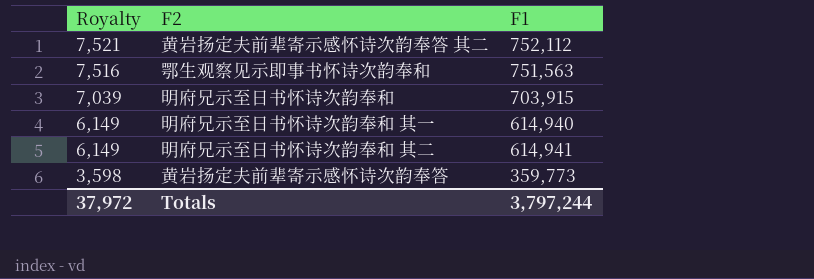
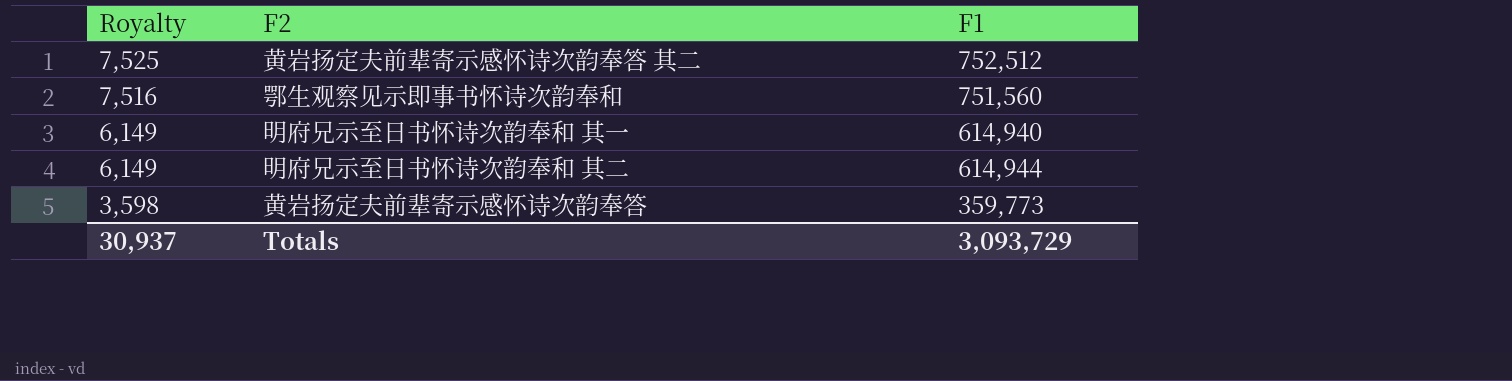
row 明府兄示至日书怀诗次韵奉和: 7,039 | 703,915 -> none
黄岩扬定夫前辈寄示感怀诗次韵奉答 其二 | Royalty: 7,521 -> 7,525
黄岩扬定夫前辈寄示感怀诗次韵奉答 其二 | F1: 752,112 -> 752,512
鄂生观察见示即事书怀诗次韵奉和 | F1: 751,563 -> 751,560
明府兄示至日书怀诗次韵奉和 其二 | F1: 614,941 -> 614,944
Totals | Royalty: 37,972 -> 30,937
Totals | F1: 3,797,244 -> 3,093,729

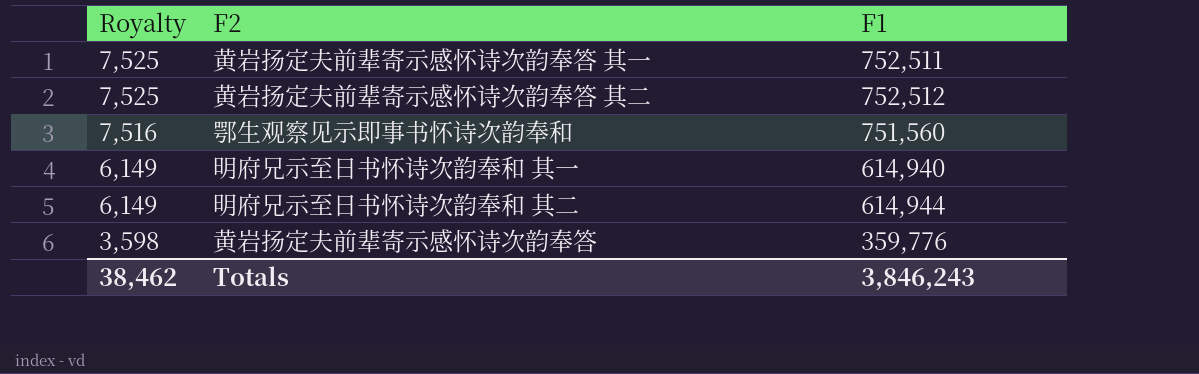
row 黄岩扬定夫前辈寄示感怀诗次韵奉答 其一: none -> 7,525 | 752,511
黄岩扬定夫前辈寄示感怀诗次韵奉答 | F1: 359,773 -> 359,776
Totals | Royalty: 30,937 -> 38,462
Totals | F1: 3,093,729 -> 3,846,243

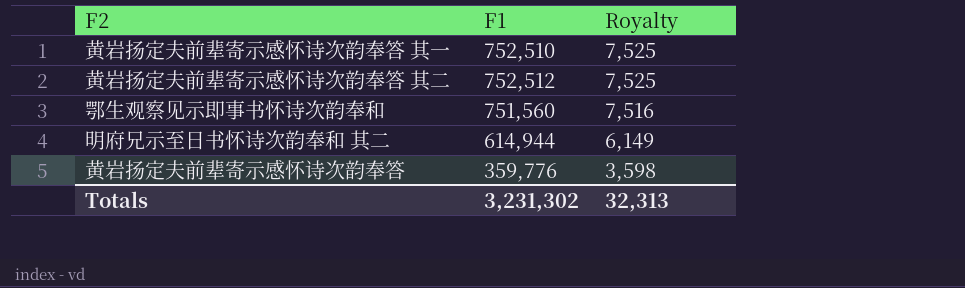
column Royalty | position: 1 -> 3
row 明府兄示至日书怀诗次韵奉和 其一: 6,149 | 614,940 -> none
黄岩扬定夫前辈寄示感怀诗次韵奉答 其一 | F1: 752,511 -> 752,510
Totals | F1: 3,846,243 -> 3,231,302
Totals | Royalty: 38,462 -> 32,313

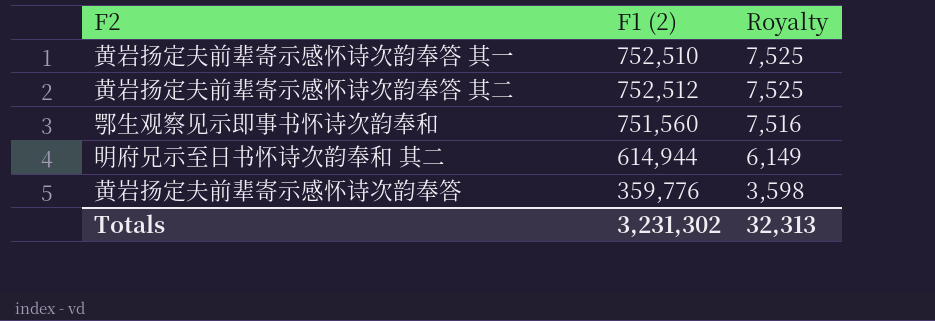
column name: F1 -> F1 (2)

